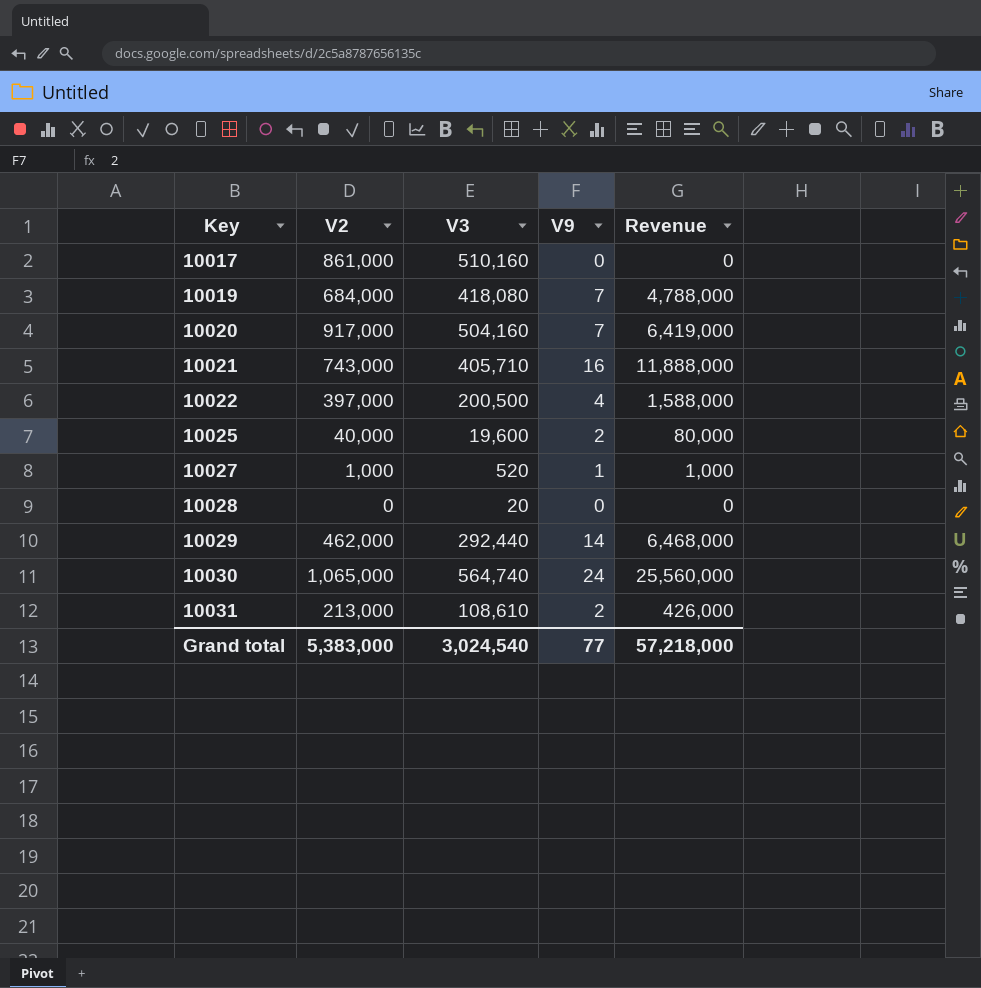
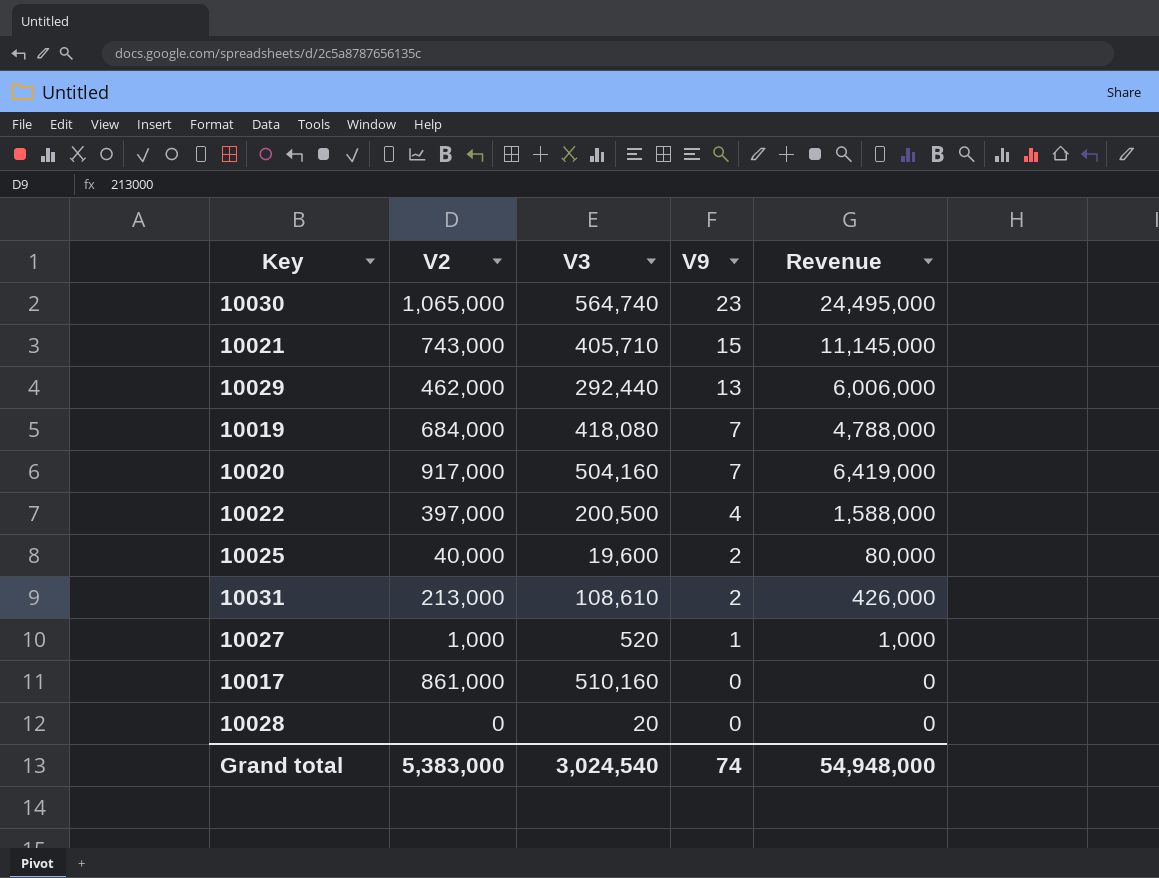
row order: Key ascending -> V9 descending
10030 | V9: 24 -> 23
10030 | Revenue: 25,560,000 -> 24,495,000
10021 | V9: 16 -> 15
10021 | Revenue: 11,888,000 -> 11,145,000
10029 | V9: 14 -> 13
10029 | Revenue: 6,468,000 -> 6,006,000
Grand total | V9: 77 -> 74
Grand total | Revenue: 57,218,000 -> 54,948,000

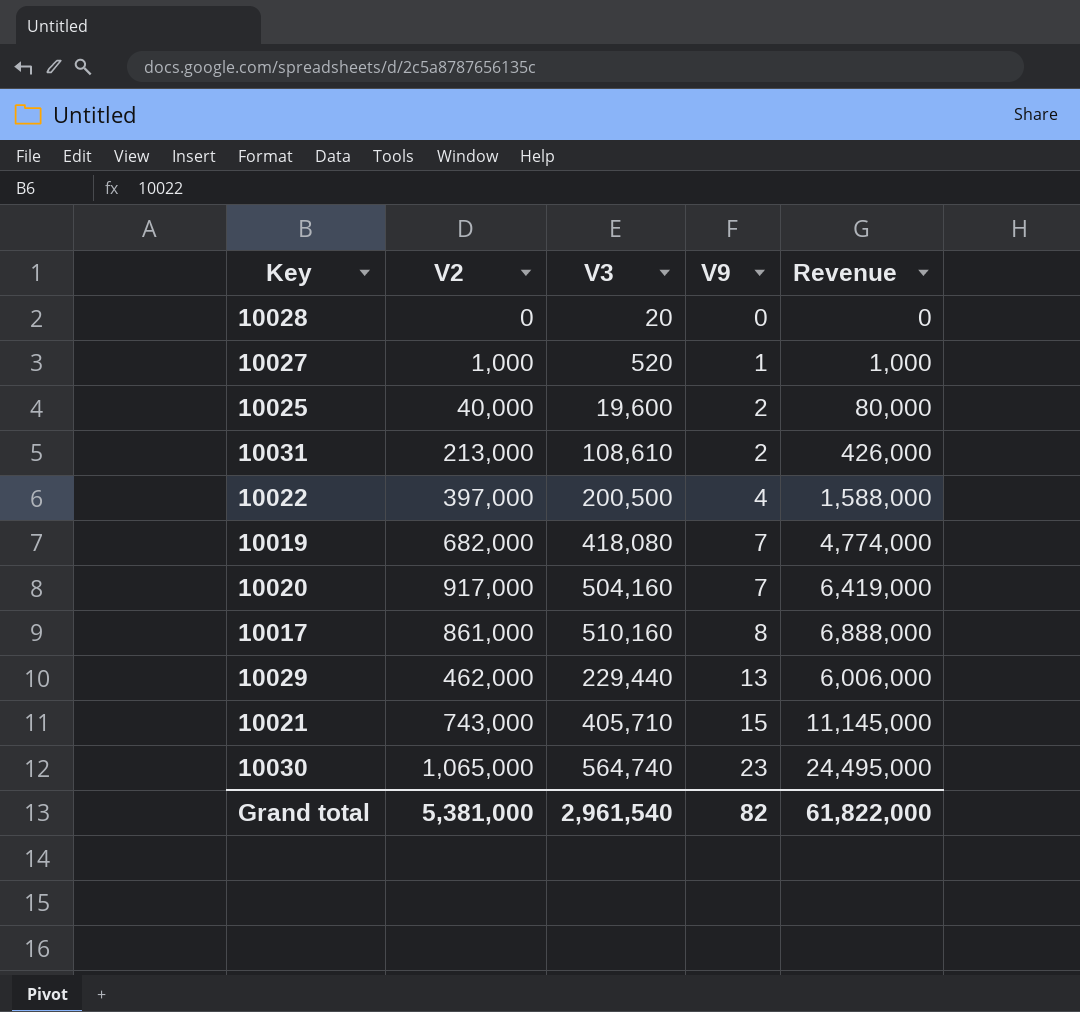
row order: V9 descending -> V9 ascending
10019 | V2: 684,000 -> 682,000
10019 | Revenue: 4,788,000 -> 4,774,000
10017 | V9: 0 -> 8
10017 | Revenue: 0 -> 6,888,000
10029 | V3: 292,440 -> 229,440
Grand total | V2: 5,383,000 -> 5,381,000
Grand total | V3: 3,024,540 -> 2,961,540
Grand total | V9: 74 -> 82
Grand total | Revenue: 54,948,000 -> 61,822,000

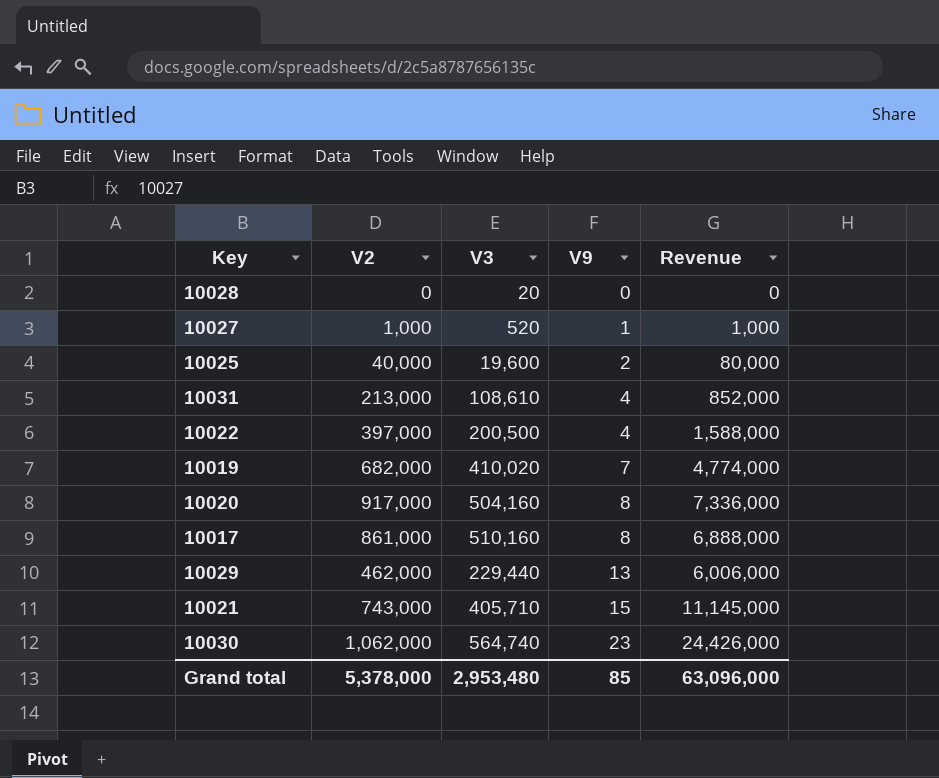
10031 | V9: 2 -> 4
10031 | Revenue: 426,000 -> 852,000
10019 | V3: 418,080 -> 410,020
10020 | V9: 7 -> 8
10020 | Revenue: 6,419,000 -> 7,336,000
10030 | V2: 1,065,000 -> 1,062,000
10030 | Revenue: 24,495,000 -> 24,426,000
Grand total | V2: 5,381,000 -> 5,378,000
Grand total | V3: 2,961,540 -> 2,953,480
Grand total | V9: 82 -> 85
Grand total | Revenue: 61,822,000 -> 63,096,000

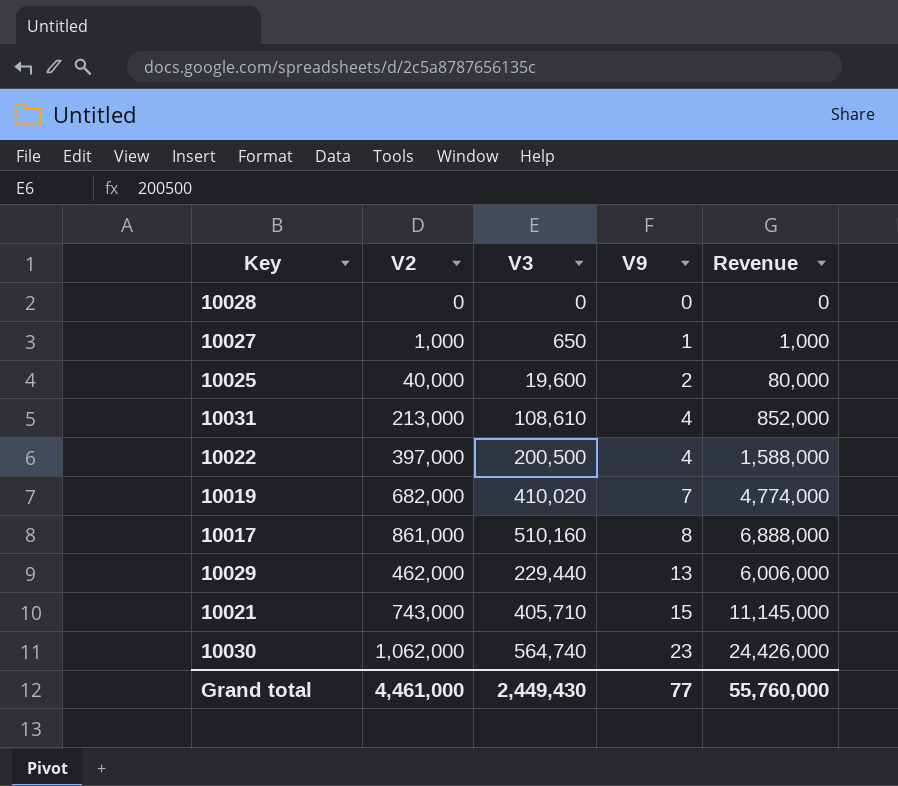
row 10020: 917,000 | 504,160 | 8 | 7,336,000 -> none
10028 | V3: 20 -> 0
10027 | V3: 520 -> 650
Grand total | V2: 5,378,000 -> 4,461,000
Grand total | V3: 2,953,480 -> 2,449,430
Grand total | V9: 85 -> 77
Grand total | Revenue: 63,096,000 -> 55,760,000

